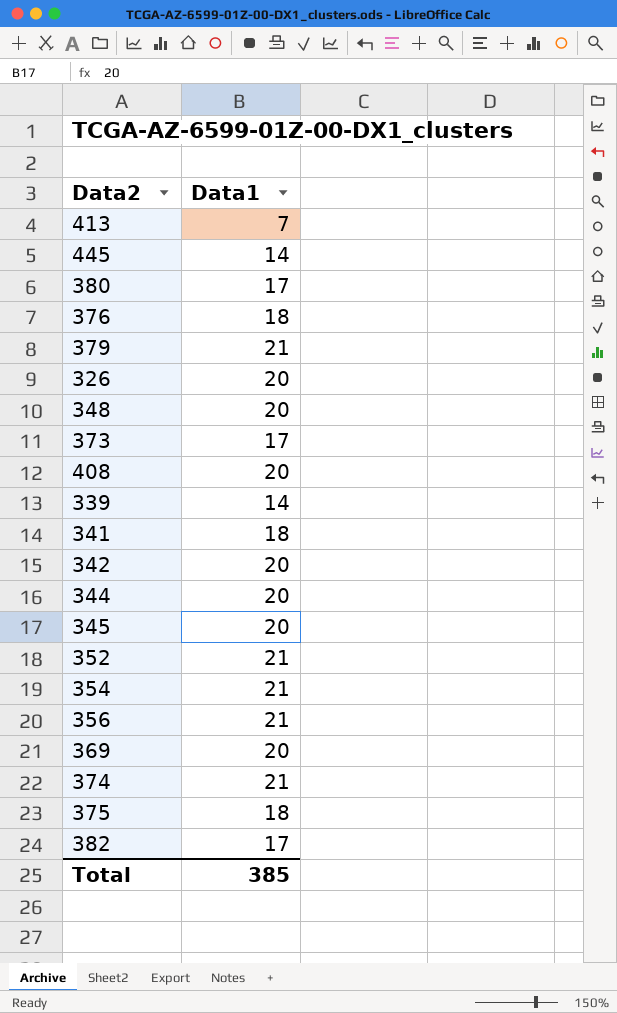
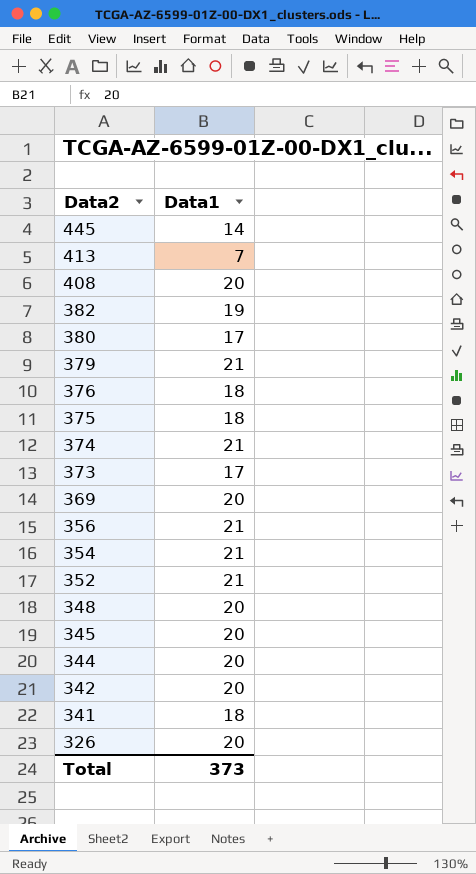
row order: none -> Data2 descending
row 339: 14 -> none
382 | Data1: 17 -> 19
Total | Data1: 385 -> 373

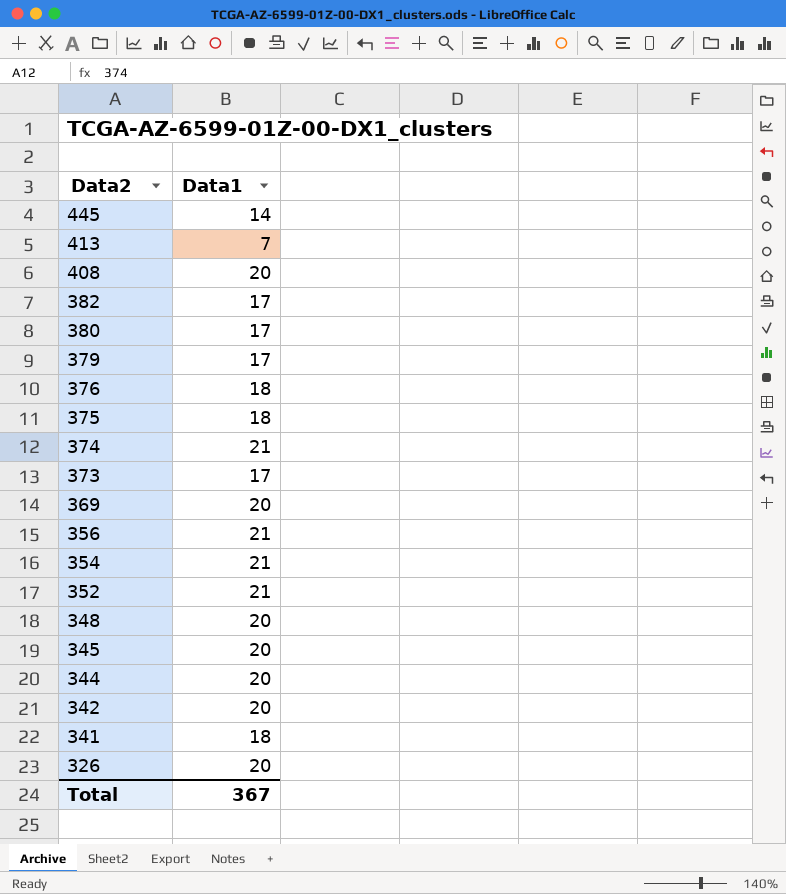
382 | Data1: 19 -> 17
379 | Data1: 21 -> 17
Total | Data1: 373 -> 367

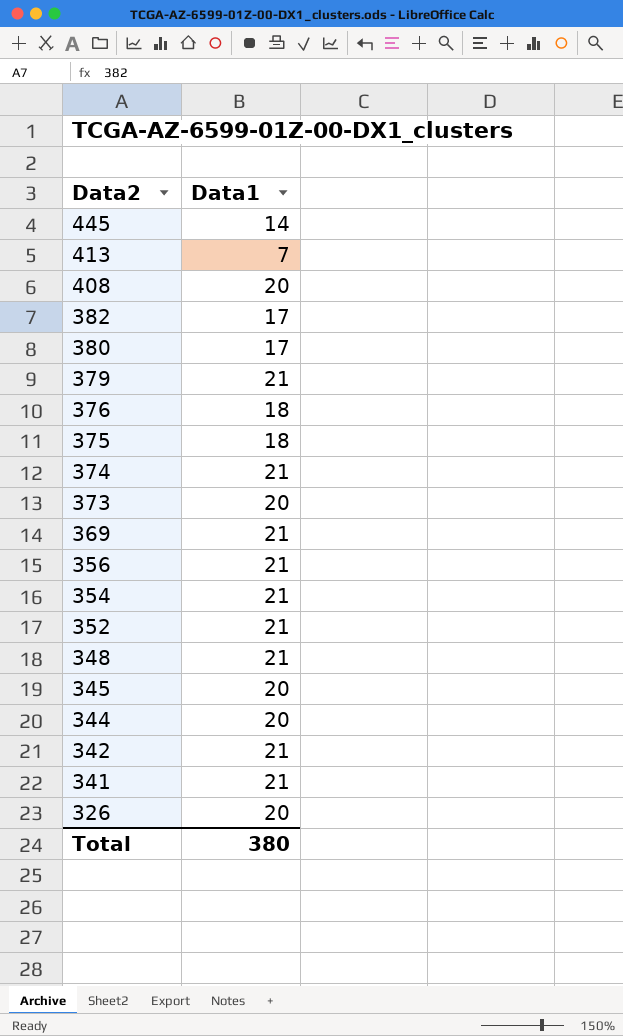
379 | Data1: 17 -> 21
373 | Data1: 17 -> 20
369 | Data1: 20 -> 21
348 | Data1: 20 -> 21
342 | Data1: 20 -> 21
341 | Data1: 18 -> 21
Total | Data1: 367 -> 380

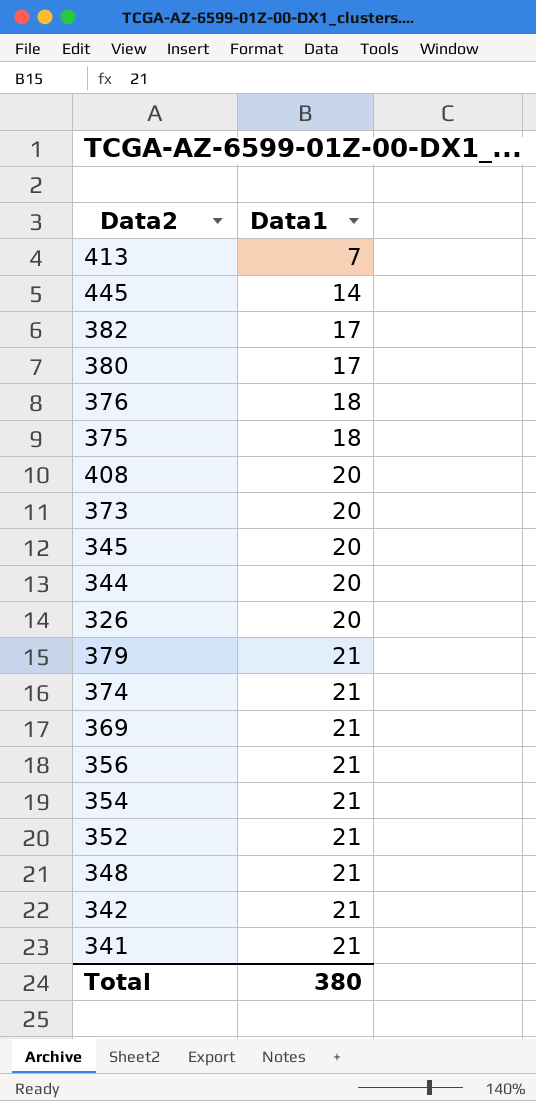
row order: Data2 descending -> Data1 ascending

